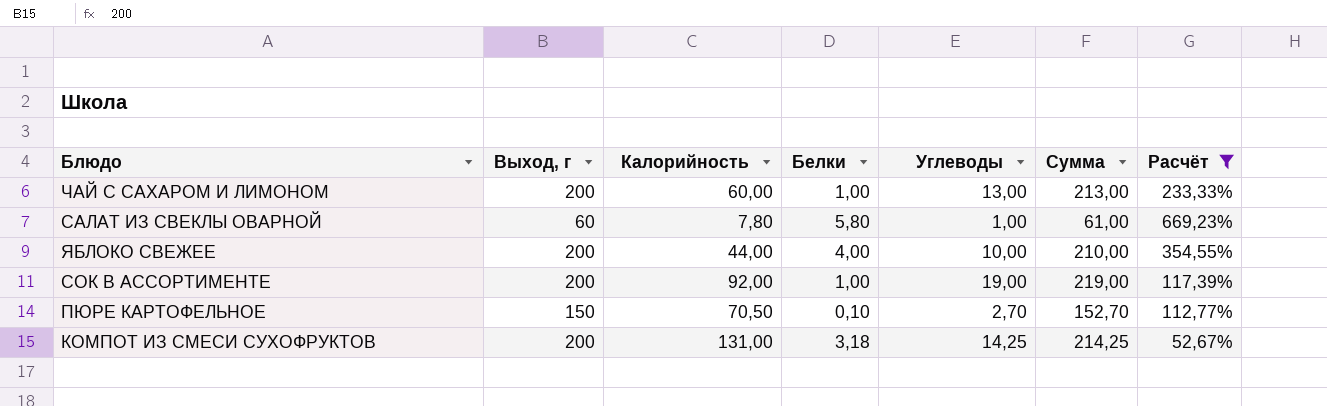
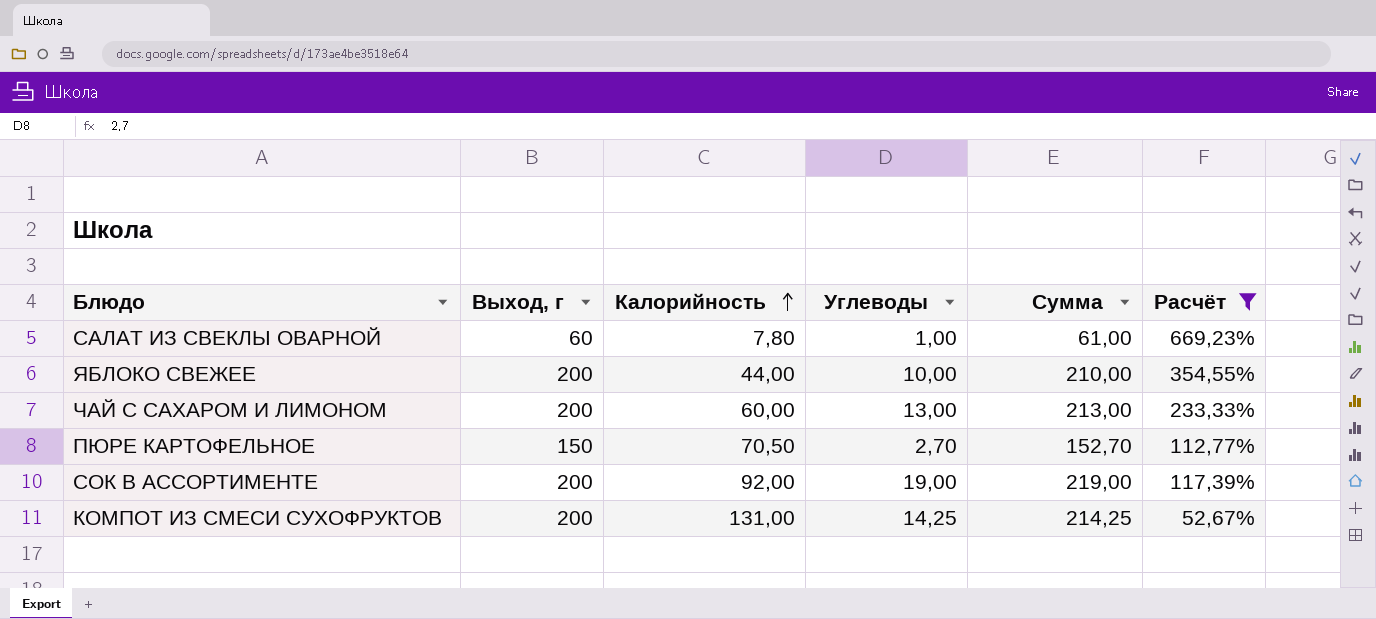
row order: none -> Калорийность ascending
column Белки | position: 4 -> none

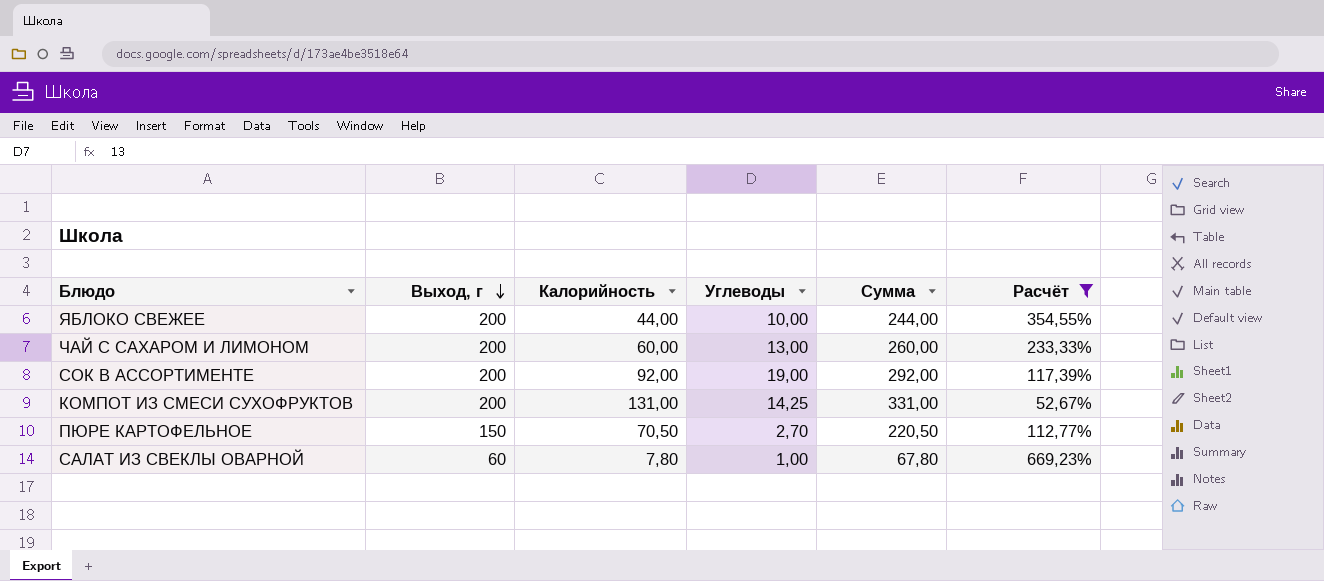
row order: Калорийность ascending -> Выход, г descending
column Сумма | formula: [Выход, г] + [Углеводы] -> [Выход, г] + [Калорийность]

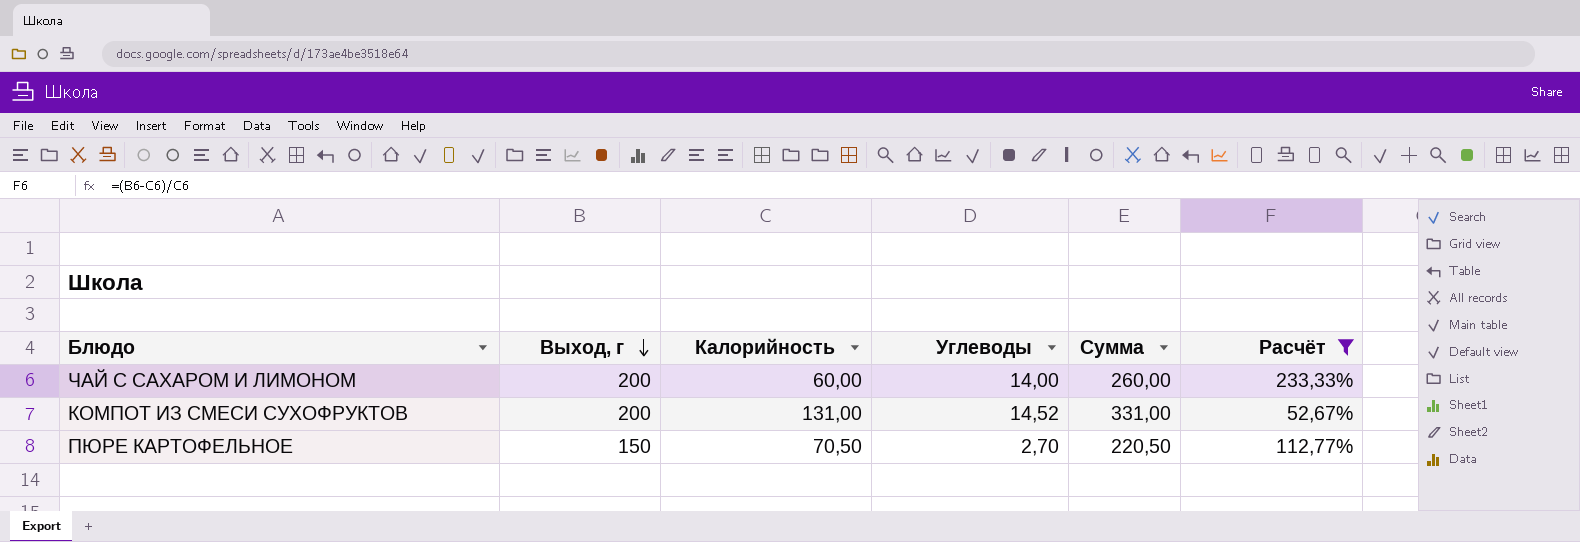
row ЯБЛОКО СВЕЖЕЕ: 200 | 44,00 | 10,00 | 244,00 | 354,55% -> none
row СОК В АССОРТИМЕНТЕ: 200 | 92,00 | 19,00 | 292,00 | 117,39% -> none
row САЛАТ ИЗ СВЕКЛЫ ОВАРНОЙ: 60 | 7,80 | 1,00 | 67,80 | 669,23% -> none
ЧАЙ С САХАРОМ И ЛИМОНОМ | Углеводы: 13,00 -> 14,00
КОМПОТ ИЗ СМЕСИ СУХОФРУКТОВ | Углеводы: 14,25 -> 14,52

